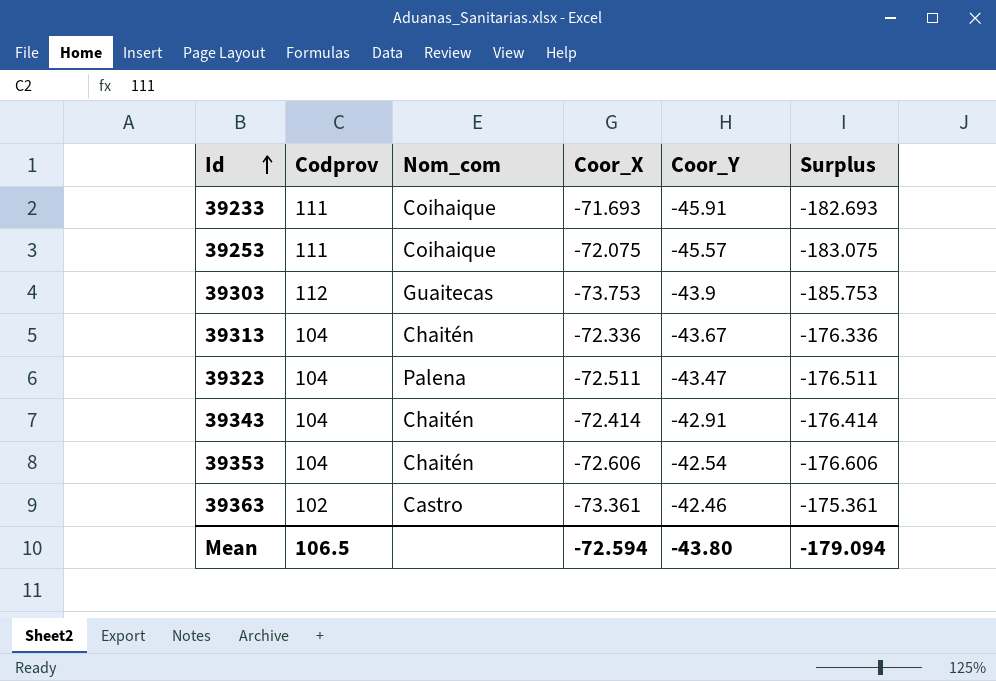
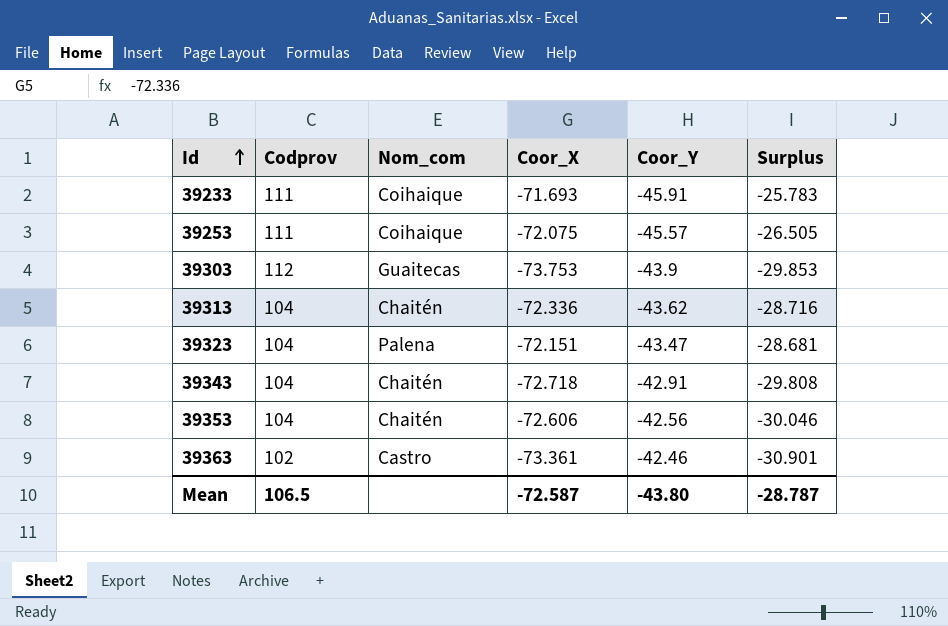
column Surplus | formula: [Coor_X] - [Codprov] -> [Coor_X] - [Coor_Y]
39313 | Coor_Y: -43.67 -> -43.62
39323 | Coor_X: -72.511 -> -72.151
39343 | Coor_X: -72.414 -> -72.718
39353 | Coor_Y: -42.54 -> -42.56
Mean | Coor_X: -72.594 -> -72.587
Mean | Surplus: -179.094 -> -28.787

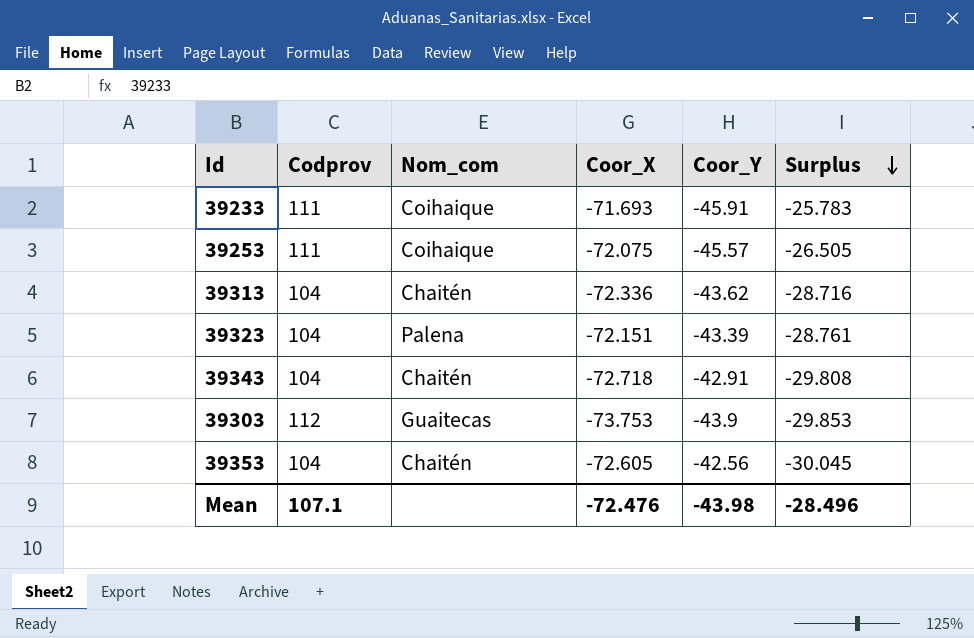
row order: Id ascending -> Surplus descending
row 39363: 102 | Castro | -73.361 | -42.46 | -30.901 -> none
39323 | Coor_Y: -43.47 -> -43.39
39323 | Surplus: -28.681 -> -28.761
39353 | Coor_X: -72.606 -> -72.605
39353 | Surplus: -30.046 -> -30.045
Mean | Codprov: 106.5 -> 107.1
Mean | Coor_X: -72.587 -> -72.476
Mean | Coor_Y: -43.80 -> -43.98
Mean | Surplus: -28.787 -> -28.496

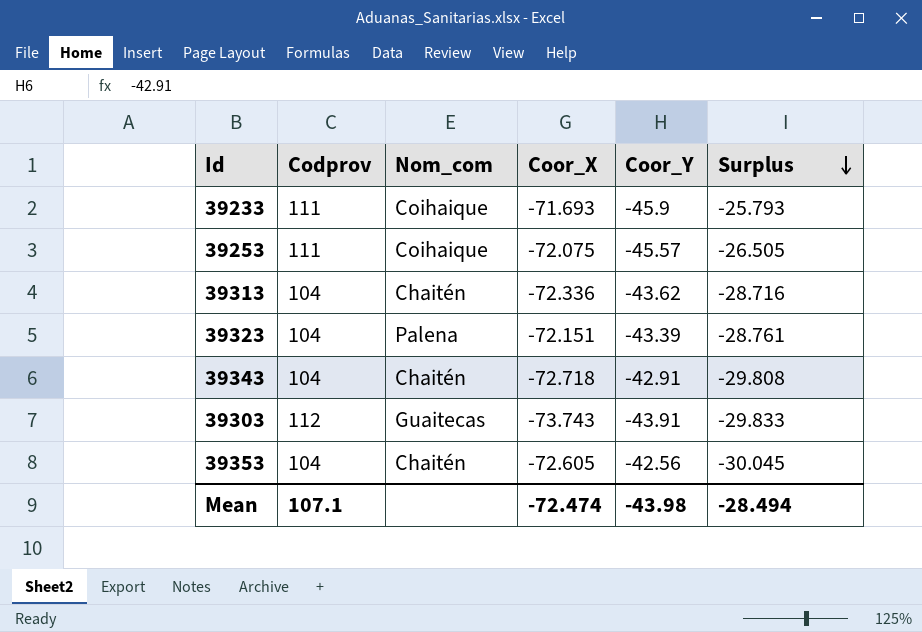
39233 | Coor_Y: -45.91 -> -45.9
39233 | Surplus: -25.783 -> -25.793
39303 | Coor_X: -73.753 -> -73.743
39303 | Coor_Y: -43.9 -> -43.91
39303 | Surplus: -29.853 -> -29.833
Mean | Coor_X: -72.476 -> -72.474
Mean | Surplus: -28.496 -> -28.494

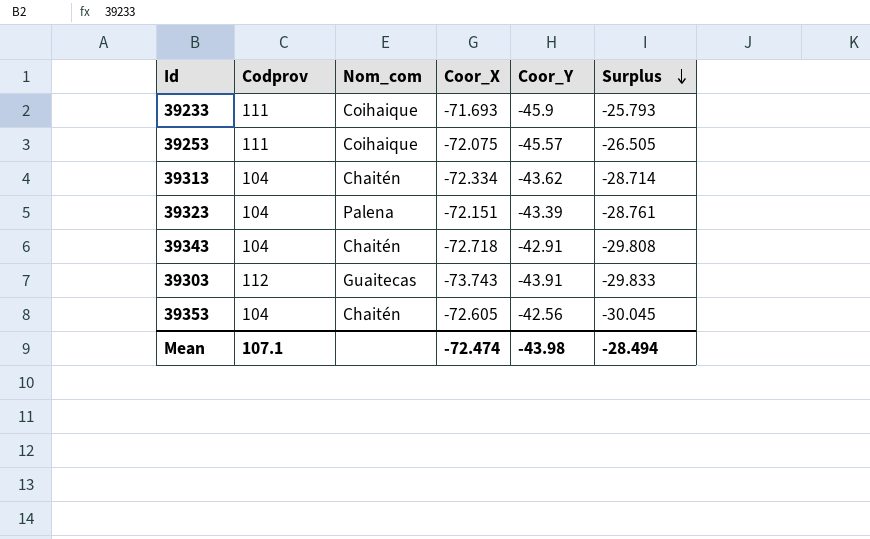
39313 | Coor_X: -72.336 -> -72.334
39313 | Surplus: -28.716 -> -28.714

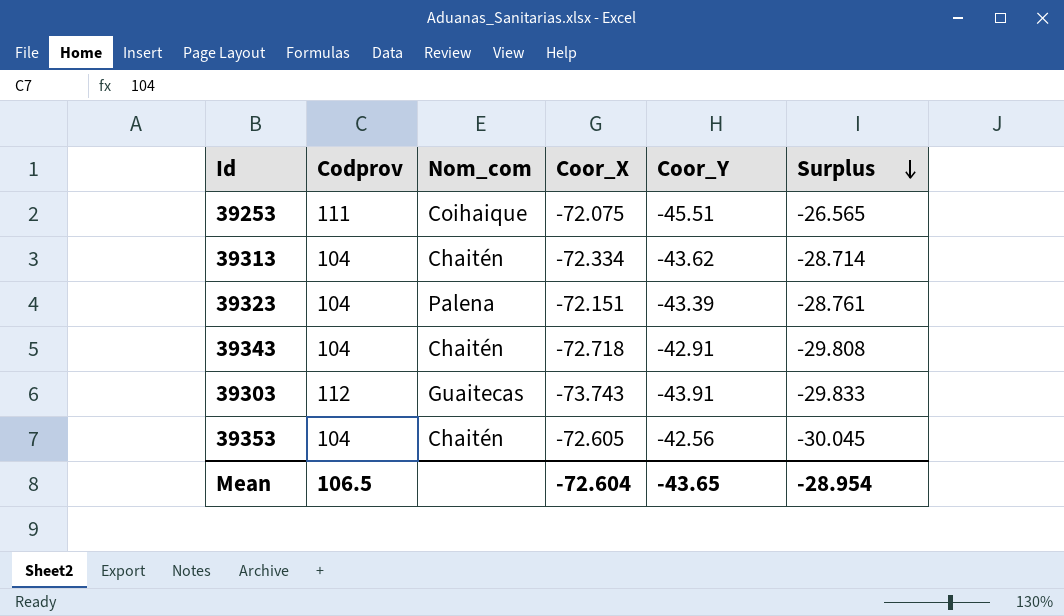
row 39233: 111 | Coihaique | -71.693 | -45.9 | -25.793 -> none
39253 | Coor_Y: -45.57 -> -45.51
39253 | Surplus: -26.505 -> -26.565
Mean | Codprov: 107.1 -> 106.5
Mean | Coor_X: -72.474 -> -72.604
Mean | Coor_Y: -43.98 -> -43.65
Mean | Surplus: -28.494 -> -28.954

